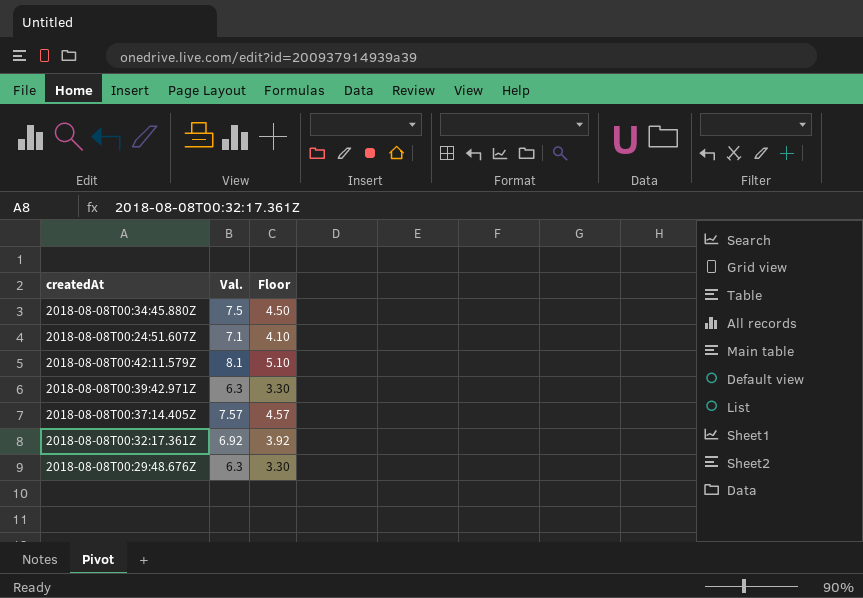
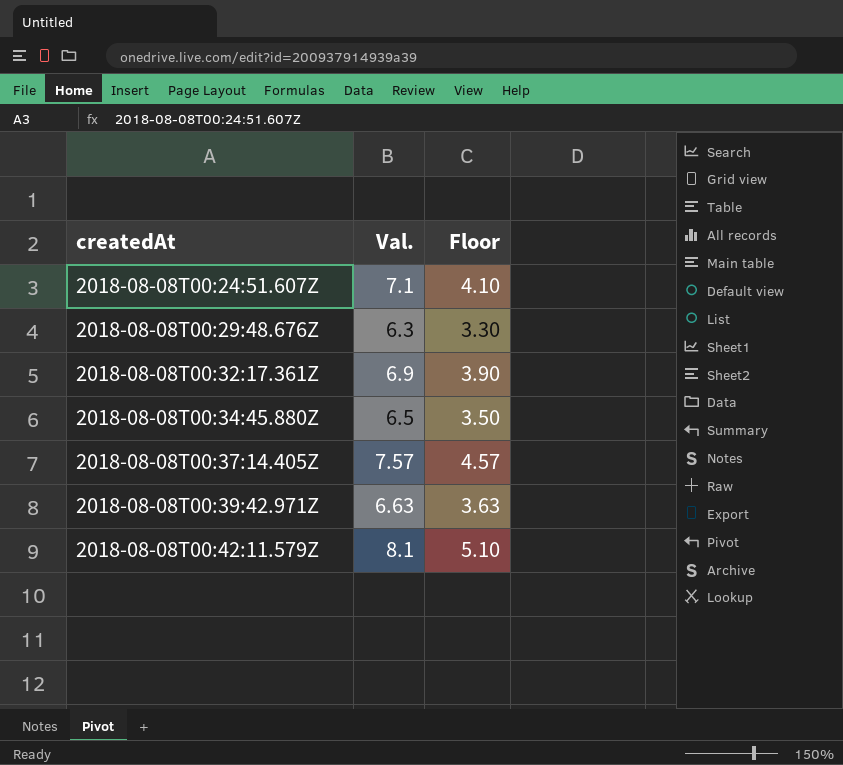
row order: none -> createdAt ascending
2018-08-08T00:32:17.361Z | Val.: 6.92 -> 6.9
2018-08-08T00:32:17.361Z | Floor: 3.92 -> 3.90
2018-08-08T00:34:45.880Z | Val.: 7.5 -> 6.5
2018-08-08T00:34:45.880Z | Floor: 4.50 -> 3.50
2018-08-08T00:39:42.971Z | Val.: 6.3 -> 6.63
2018-08-08T00:39:42.971Z | Floor: 3.30 -> 3.63

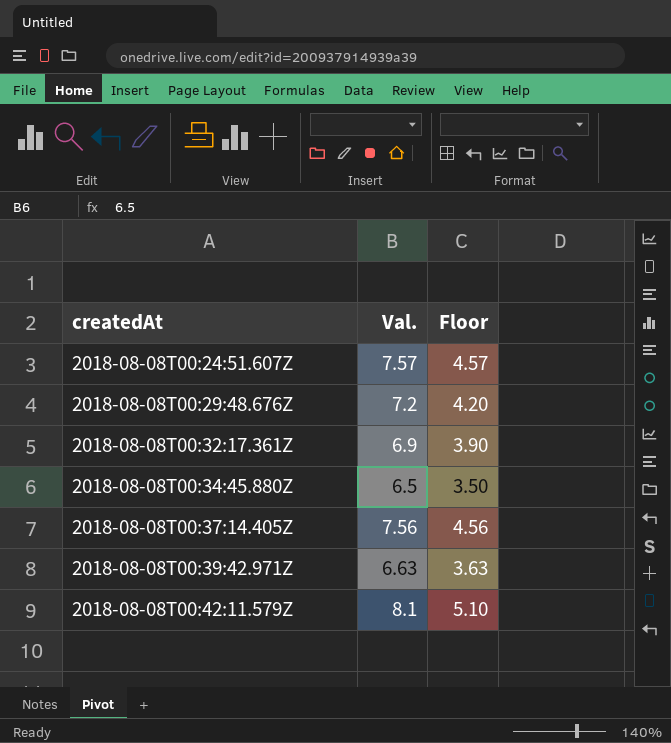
2018-08-08T00:24:51.607Z | Val.: 7.1 -> 7.57
2018-08-08T00:24:51.607Z | Floor: 4.10 -> 4.57
2018-08-08T00:29:48.676Z | Val.: 6.3 -> 7.2
2018-08-08T00:29:48.676Z | Floor: 3.30 -> 4.20
2018-08-08T00:37:14.405Z | Val.: 7.57 -> 7.56
2018-08-08T00:37:14.405Z | Floor: 4.57 -> 4.56

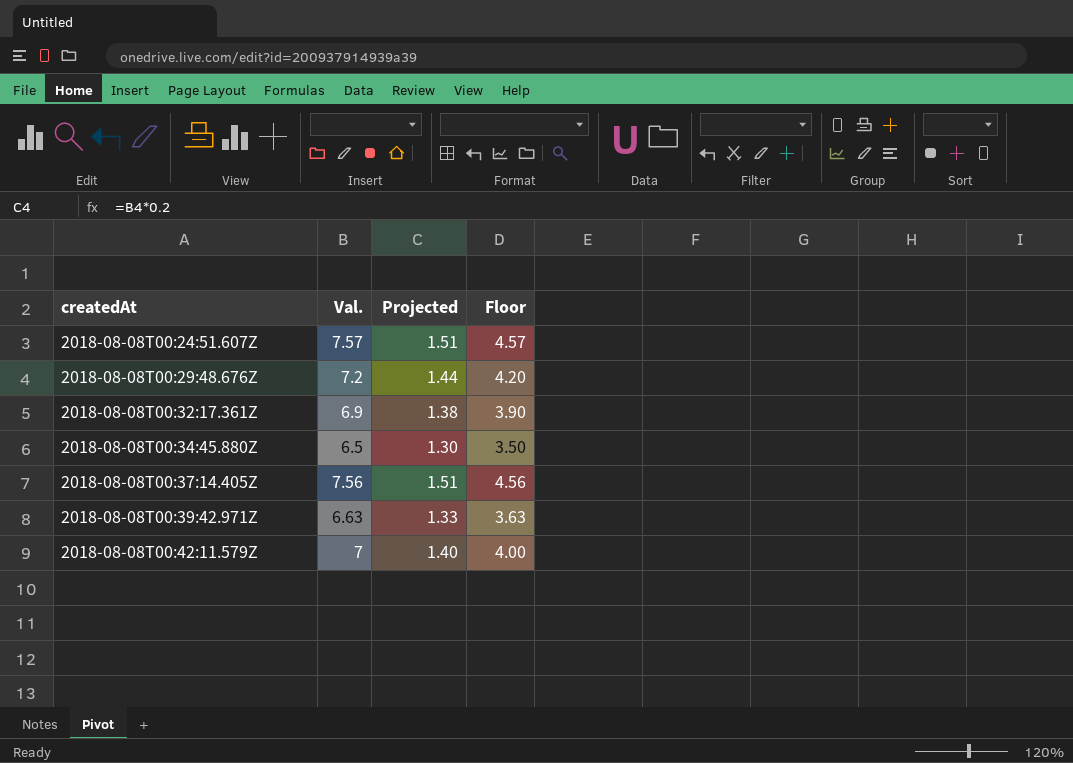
column Projected | formula: none -> [Val.] * 0.2
2018-08-08T00:42:11.579Z | Val.: 8.1 -> 7
2018-08-08T00:42:11.579Z | Floor: 5.10 -> 4.00

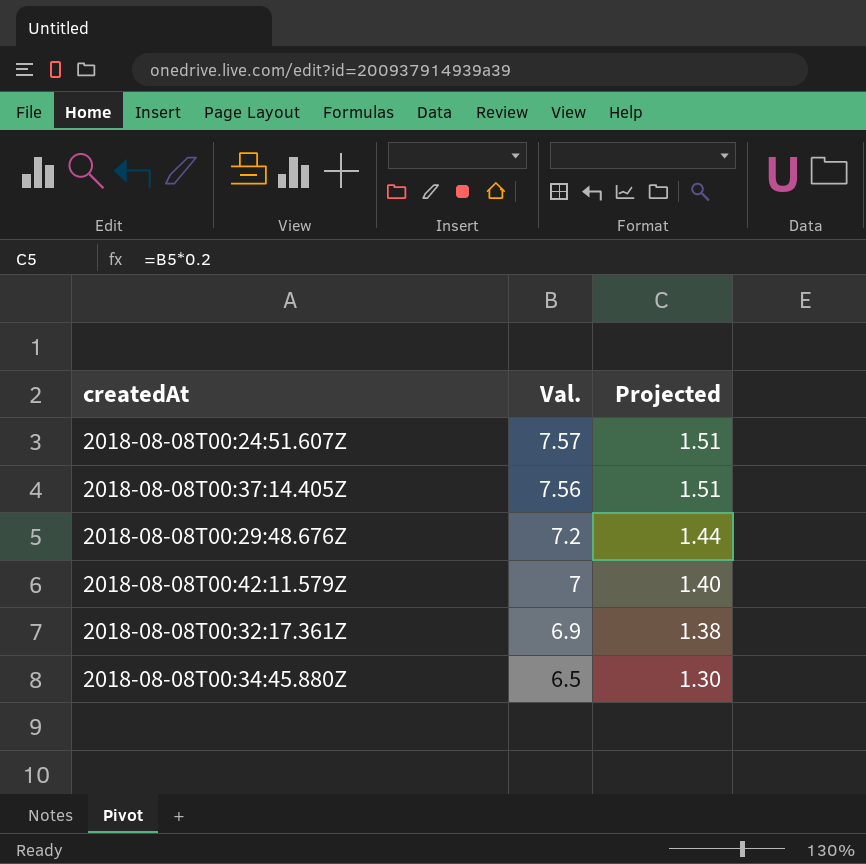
row order: createdAt ascending -> Val. descending
column Floor | formula: [Val.] - 3 -> none
row 2018-08-08T00:39:42.971Z: 6.63 | 1.33 | 3.63 -> none

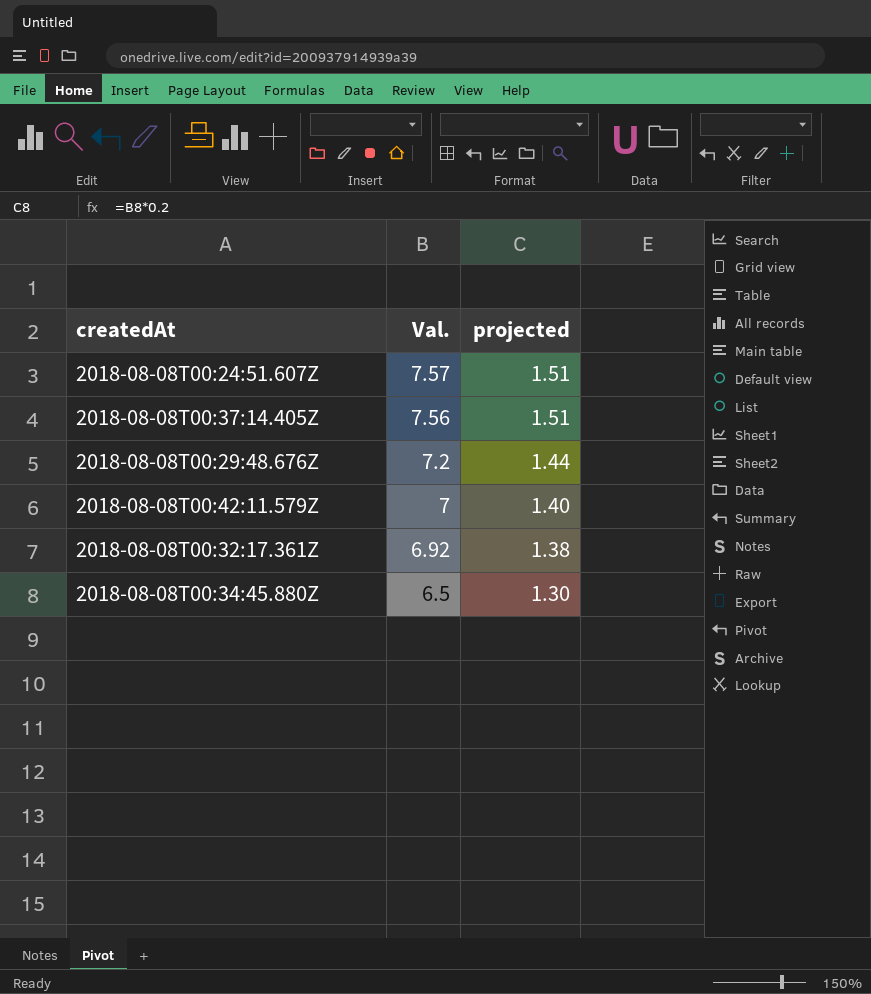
column name: Projected -> projected
2018-08-08T00:32:17.361Z | Val.: 6.9 -> 6.92

